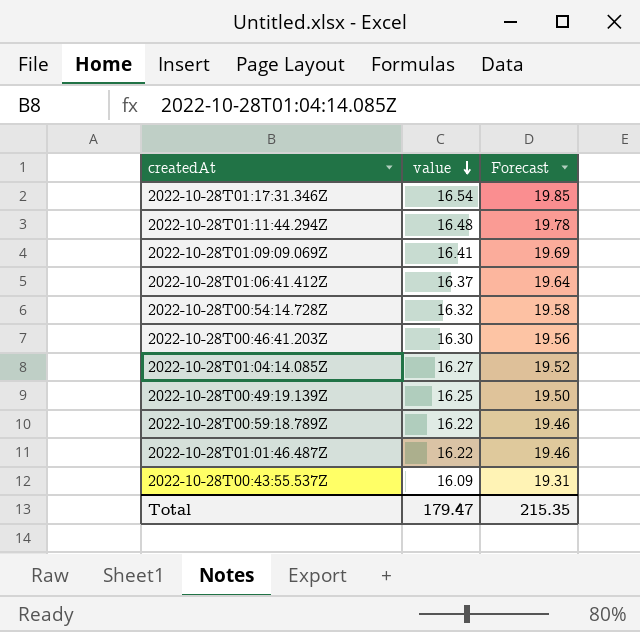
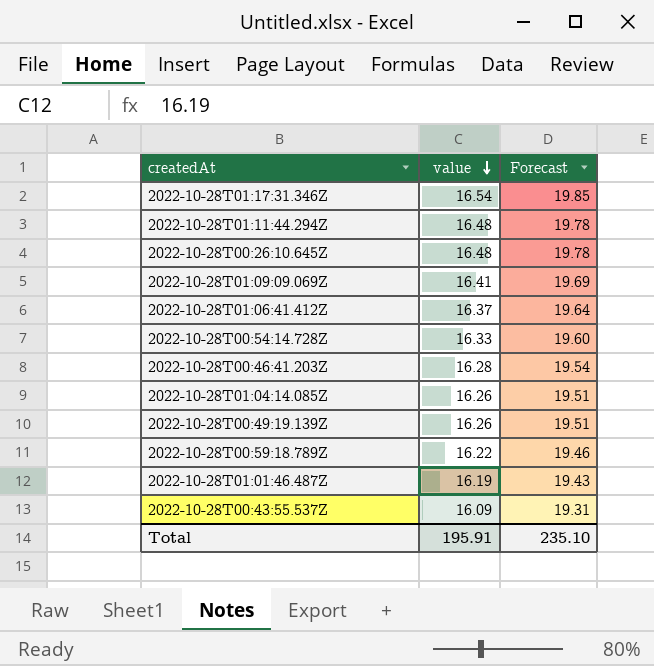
row 2022-10-28T00:26:10.645Z: none -> 16.48 | 19.78
2022-10-28T00:54:14.728Z | value: 16.32 -> 16.33
2022-10-28T00:54:14.728Z | Forecast: 19.58 -> 19.60
2022-10-28T00:46:41.203Z | value: 16.30 -> 16.28
2022-10-28T00:46:41.203Z | Forecast: 19.56 -> 19.54
2022-10-28T01:04:14.085Z | value: 16.27 -> 16.26
2022-10-28T01:04:14.085Z | Forecast: 19.52 -> 19.51
2022-10-28T00:49:19.139Z | value: 16.25 -> 16.26
2022-10-28T00:49:19.139Z | Forecast: 19.50 -> 19.51
2022-10-28T01:01:46.487Z | value: 16.22 -> 16.19
2022-10-28T01:01:46.487Z | Forecast: 19.46 -> 19.43
Total | value: 179.47 -> 195.91
Total | Forecast: 215.35 -> 235.10

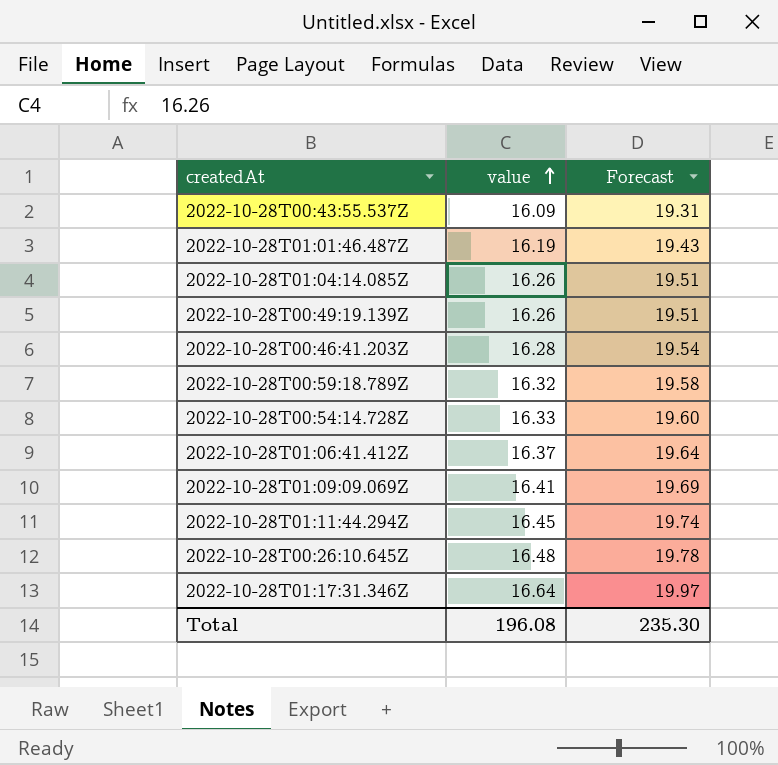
row order: value descending -> value ascending
2022-10-28T00:59:18.789Z | value: 16.22 -> 16.32
2022-10-28T00:59:18.789Z | Forecast: 19.46 -> 19.58
2022-10-28T01:11:44.294Z | value: 16.48 -> 16.45
2022-10-28T01:11:44.294Z | Forecast: 19.78 -> 19.74
2022-10-28T01:17:31.346Z | value: 16.54 -> 16.64
2022-10-28T01:17:31.346Z | Forecast: 19.85 -> 19.97
Total | value: 195.91 -> 196.08
Total | Forecast: 235.10 -> 235.30

